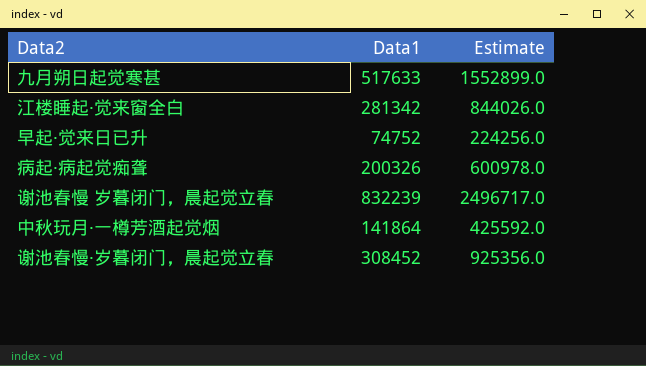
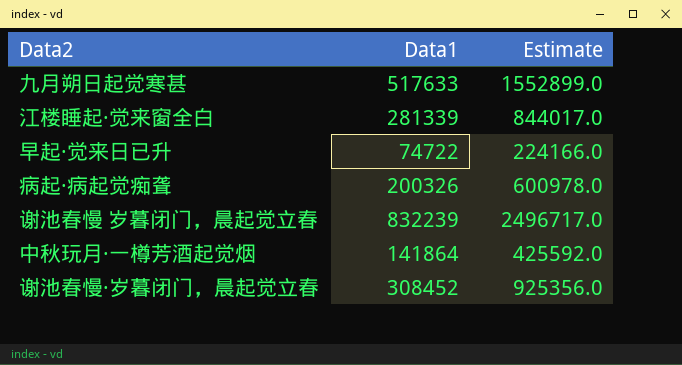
江楼睡起·觉来窗全白 | Data1: 281342 -> 281339
江楼睡起·觉来窗全白 | Estimate: 844026.0 -> 844017.0
早起·觉来日已升 | Data1: 74752 -> 74722
早起·觉来日已升 | Estimate: 224256.0 -> 224166.0

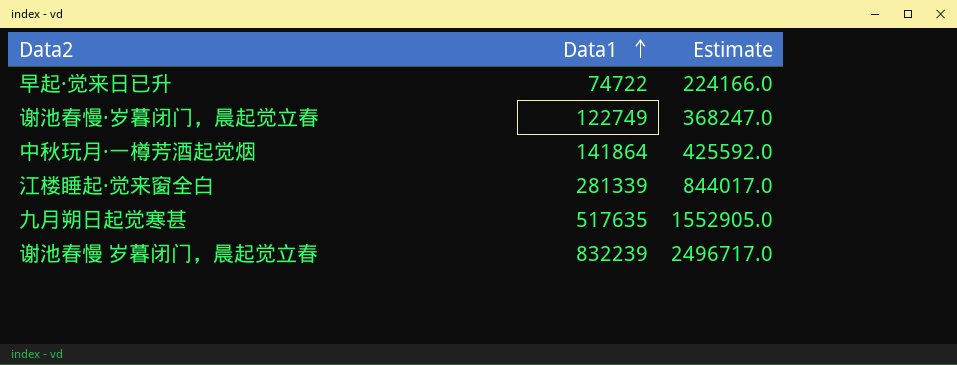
row order: none -> Data1 ascending
row 病起·病起觉痴聋: 200326 | 600978.0 -> none
谢池春慢·岁暮闭门，晨起觉立春 | Data1: 308452 -> 122749
谢池春慢·岁暮闭门，晨起觉立春 | Estimate: 925356.0 -> 368247.0
九月朔日起觉寒甚 | Data1: 517633 -> 517635
九月朔日起觉寒甚 | Estimate: 1552899.0 -> 1552905.0

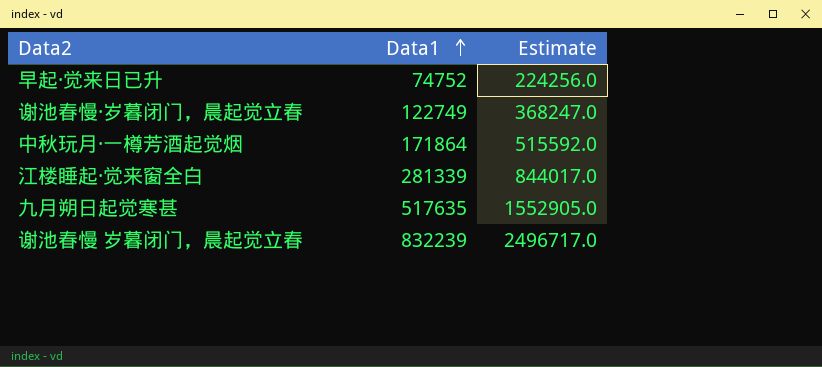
早起·觉来日已升 | Data1: 74722 -> 74752
早起·觉来日已升 | Estimate: 224166.0 -> 224256.0
中秋玩月·一樽芳酒起觉烟 | Data1: 141864 -> 171864
中秋玩月·一樽芳酒起觉烟 | Estimate: 425592.0 -> 515592.0

